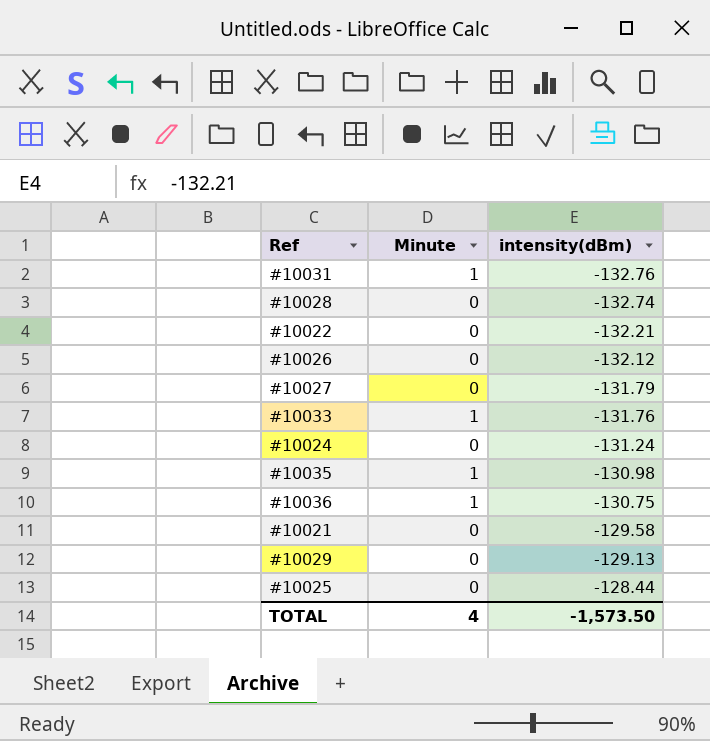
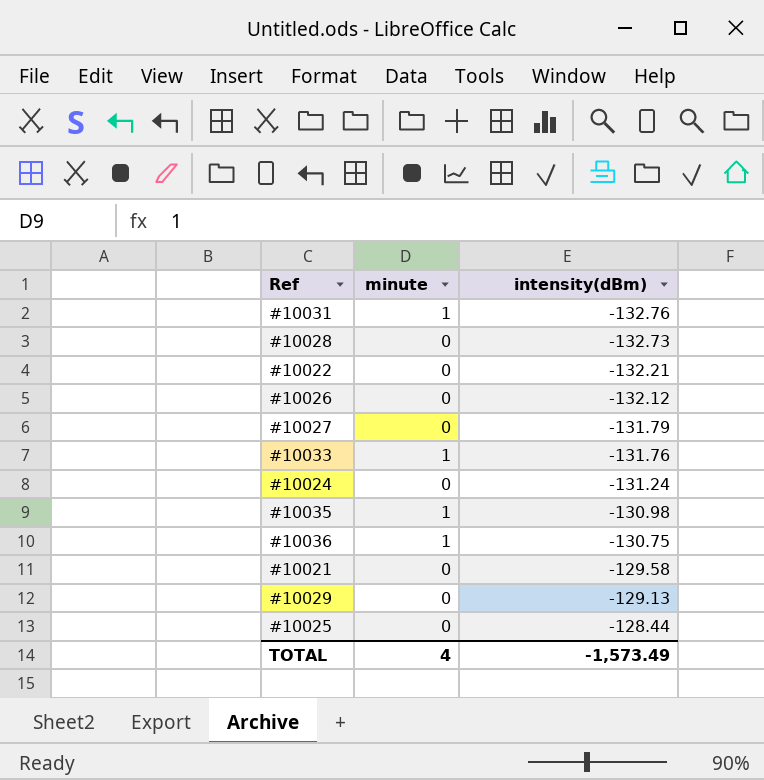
column name: Minute -> minute
#10028 | intensity(dBm): -132.74 -> -132.73
TOTAL | intensity(dBm): -1,573.50 -> -1,573.49

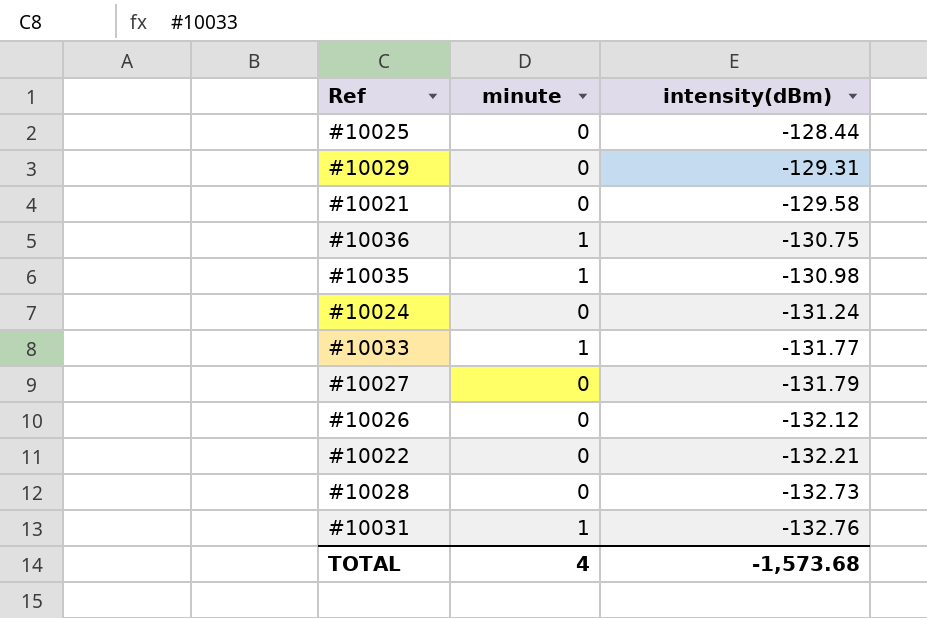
row order: intensity(dBm) ascending -> intensity(dBm) descending
#10029 | intensity(dBm): -129.13 -> -129.31
#10033 | intensity(dBm): -131.76 -> -131.77
TOTAL | intensity(dBm): -1,573.49 -> -1,573.68

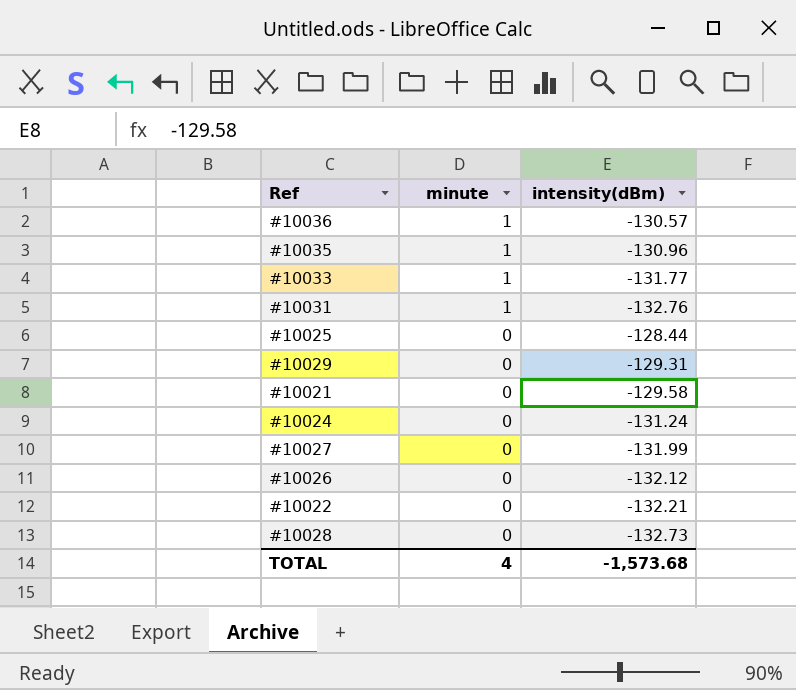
row order: intensity(dBm) descending -> minute descending
#10036 | intensity(dBm): -130.75 -> -130.57
#10035 | intensity(dBm): -130.98 -> -130.96
#10027 | intensity(dBm): -131.79 -> -131.99

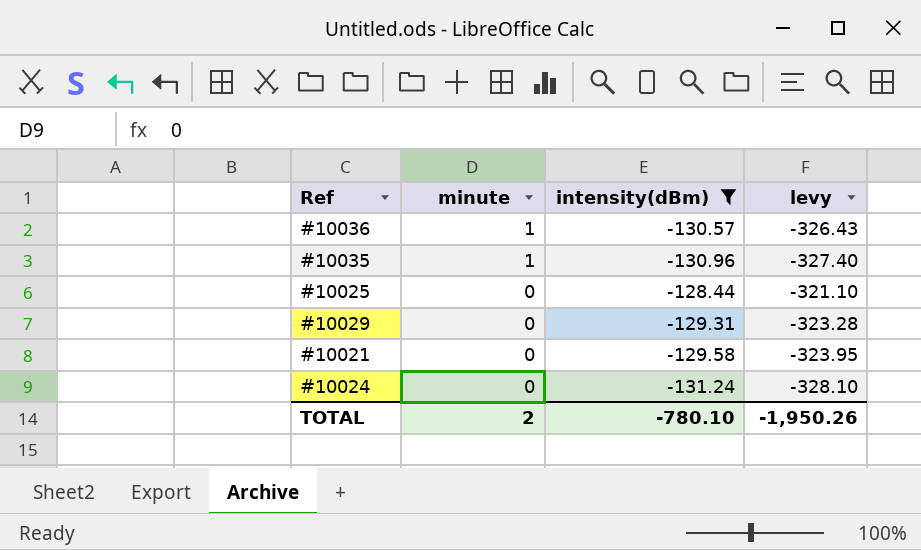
filter: none -> intensity(dBm) >= -131.24
column levy | formula: none -> [intensity(dBm)] * 2.5
TOTAL | minute: 4 -> 2
TOTAL | intensity(dBm): -1,573.68 -> -780.10

